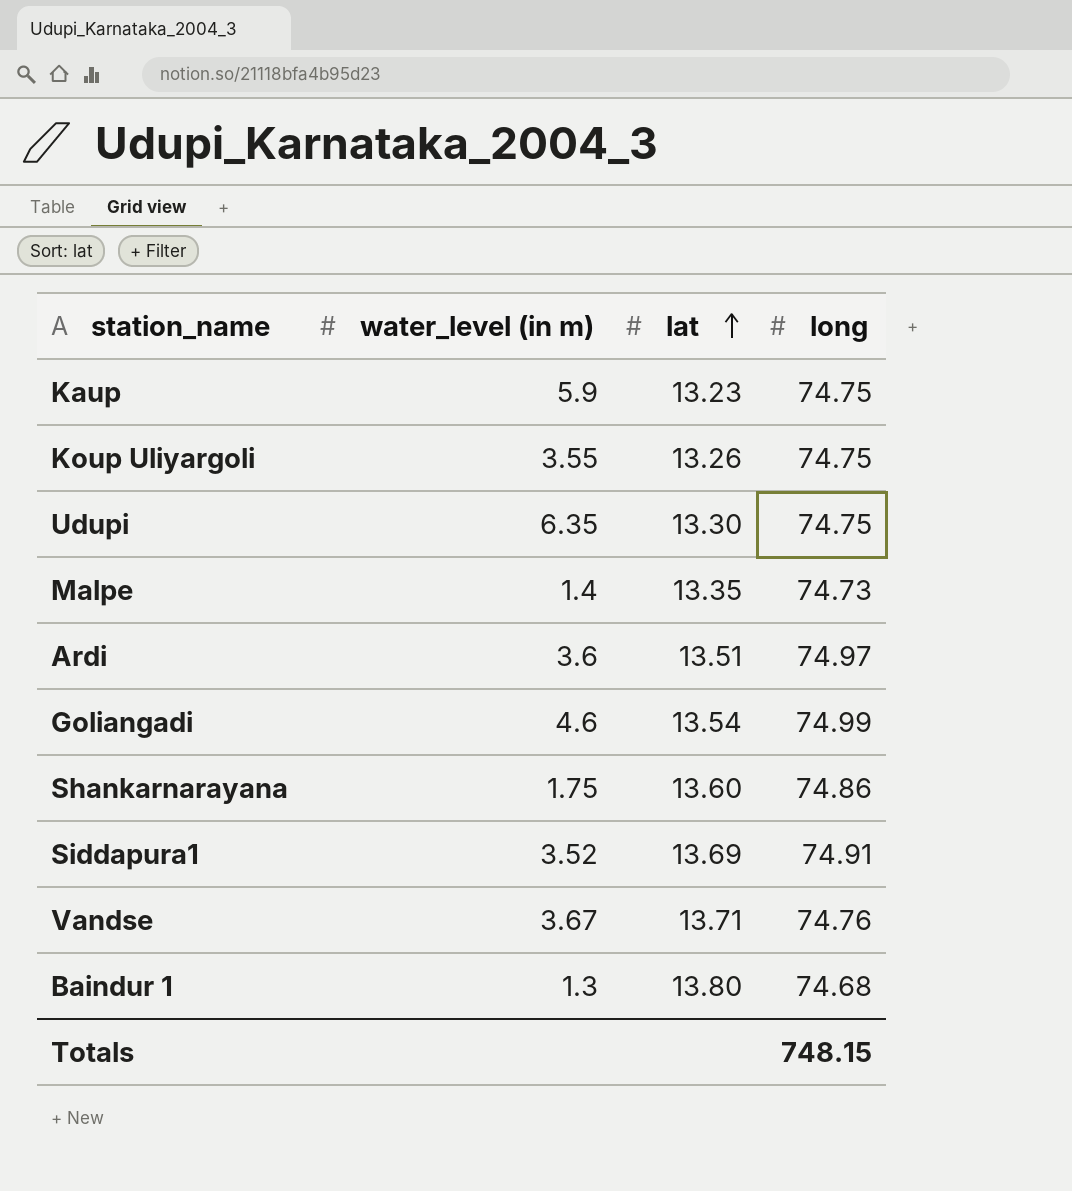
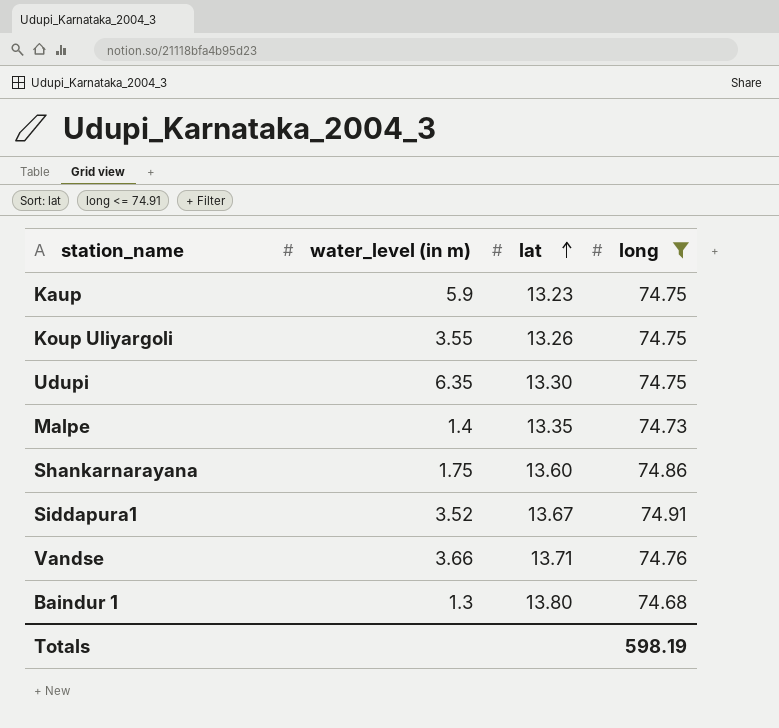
filter: none -> long <= 74.91
Siddapura1 | lat: 13.69 -> 13.67
Vandse | water_level (in m): 3.67 -> 3.66
Totals | long: 748.15 -> 598.19

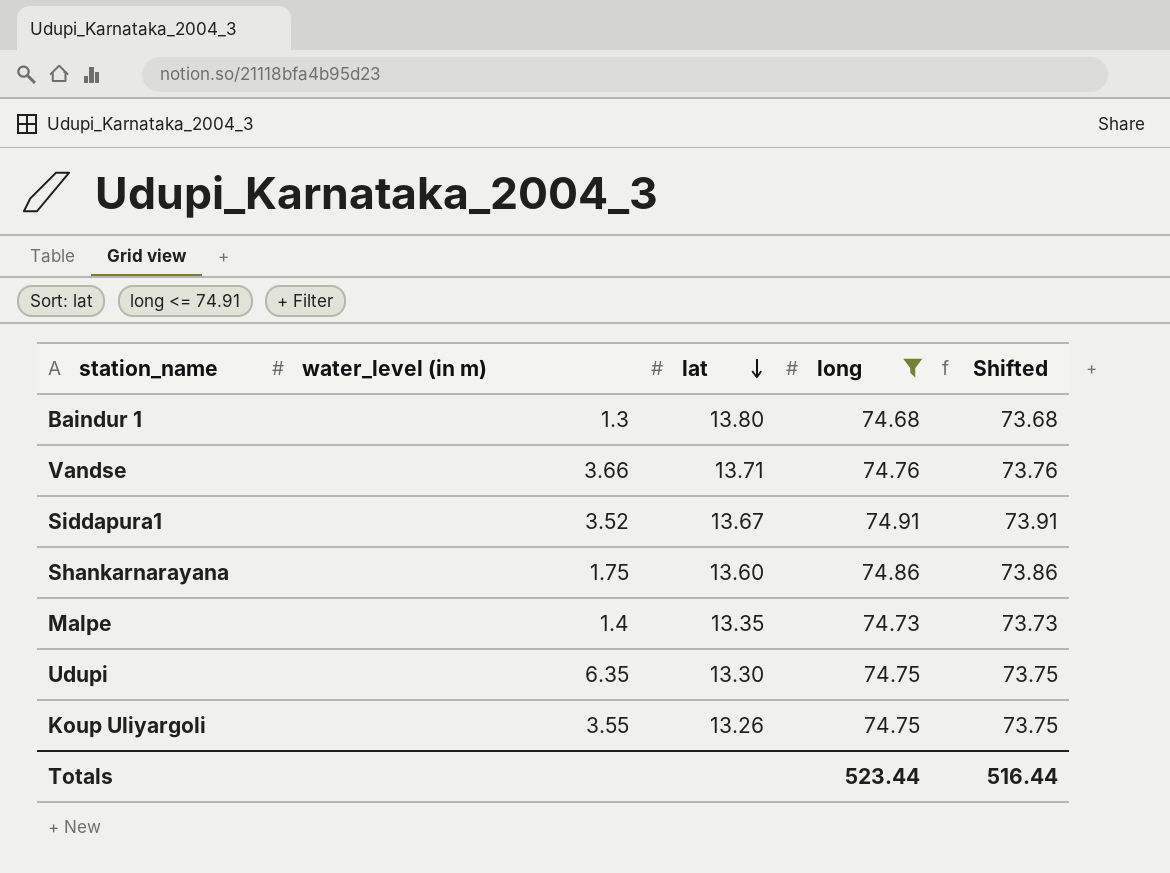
row order: lat ascending -> lat descending
column Shifted | formula: none -> [long] - 1
row Kaup: 5.9 | 13.23 | 74.75 -> none
Totals | long: 598.19 -> 523.44

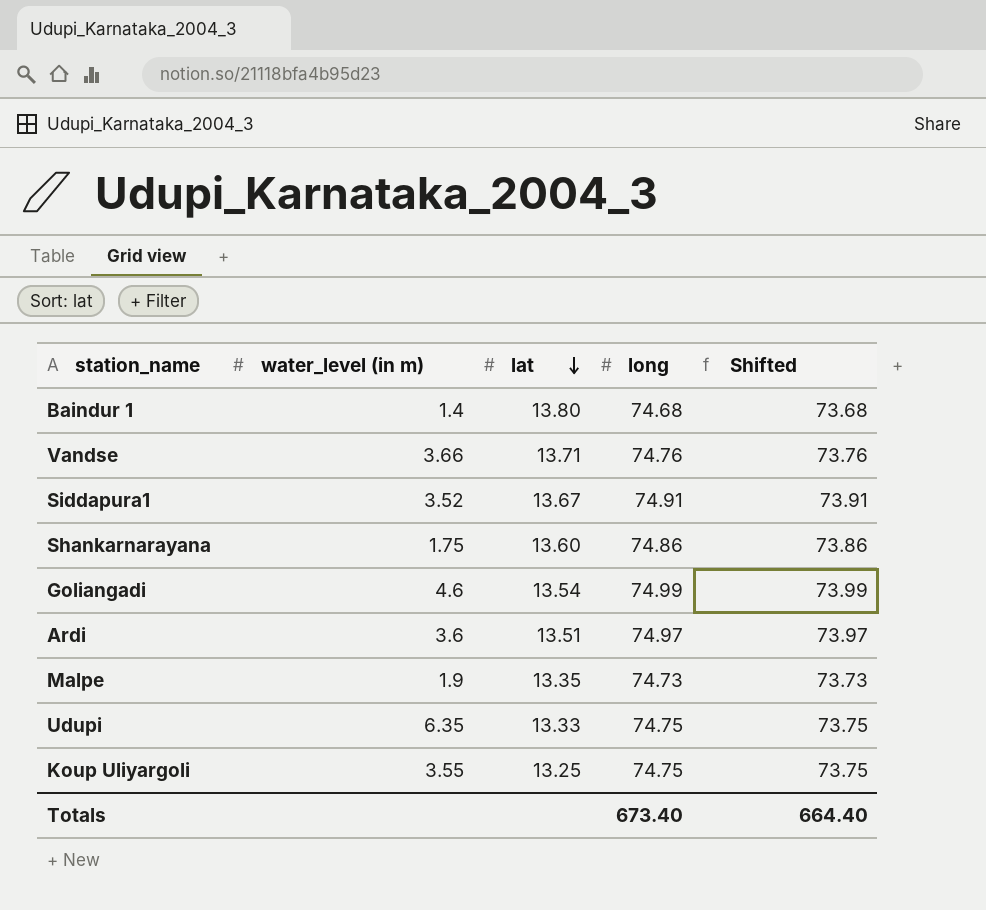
filter: long <= 74.91 -> none
Baindur 1 | water_level (in m): 1.3 -> 1.4
Malpe | water_level (in m): 1.4 -> 1.9
Udupi | lat: 13.30 -> 13.33
Koup Uliyargoli | lat: 13.26 -> 13.25
Totals | long: 523.44 -> 673.40
Totals | Shifted: 516.44 -> 664.40

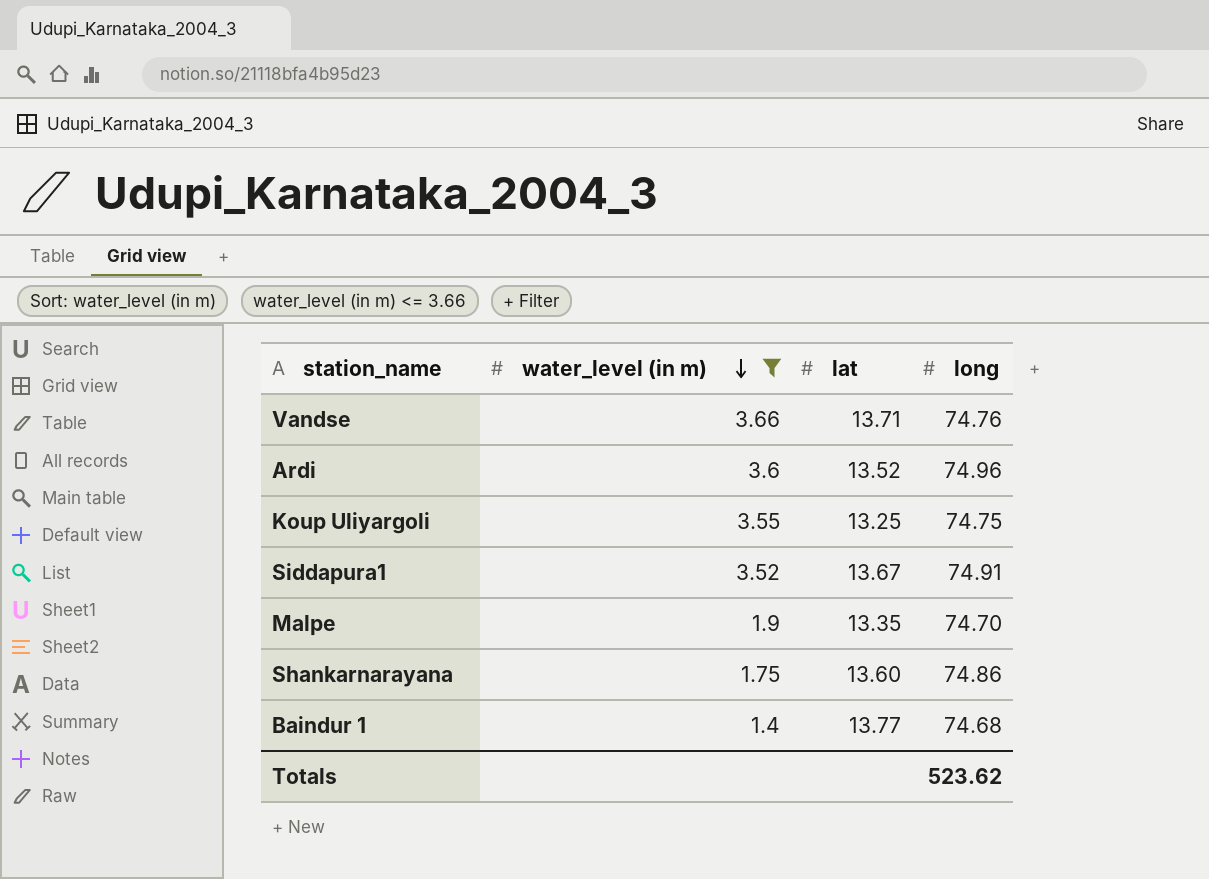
filter: none -> water_level (in m) <= 3.66
row order: lat descending -> water_level (in m) descending
column Shifted | formula: [long] - 1 -> none
Ardi | lat: 13.51 -> 13.52
Ardi | long: 74.97 -> 74.96
Malpe | long: 74.73 -> 74.70
Baindur 1 | lat: 13.80 -> 13.77
Totals | long: 673.40 -> 523.62

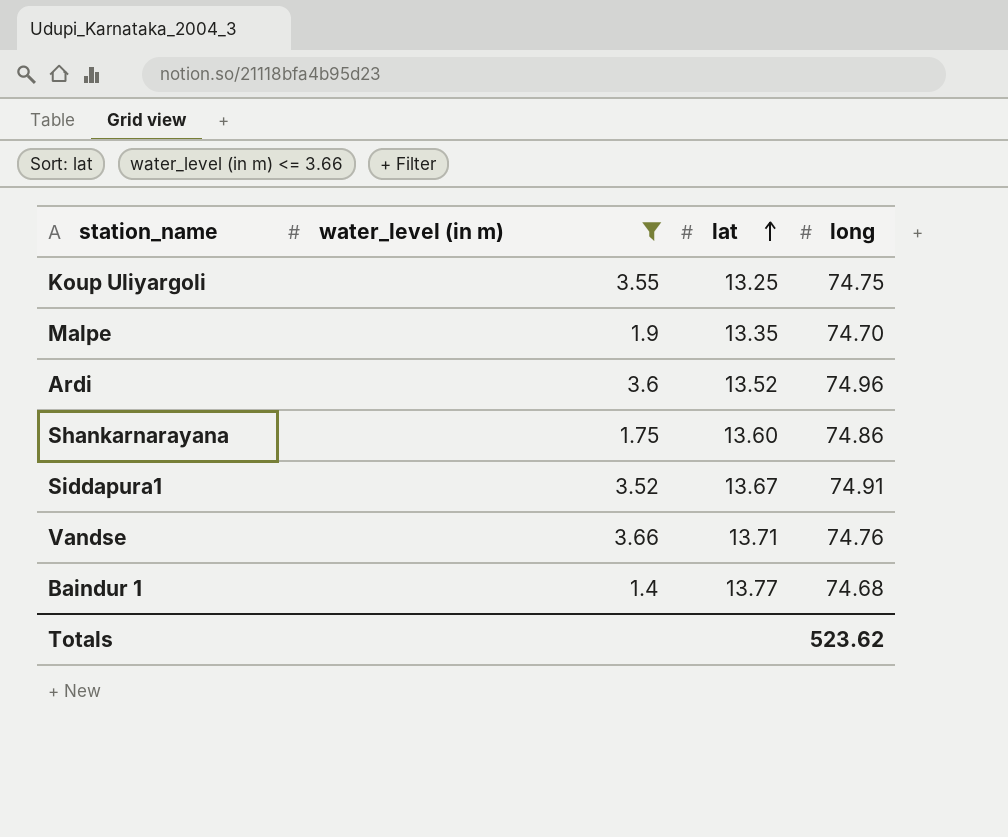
row order: water_level (in m) descending -> lat ascending

